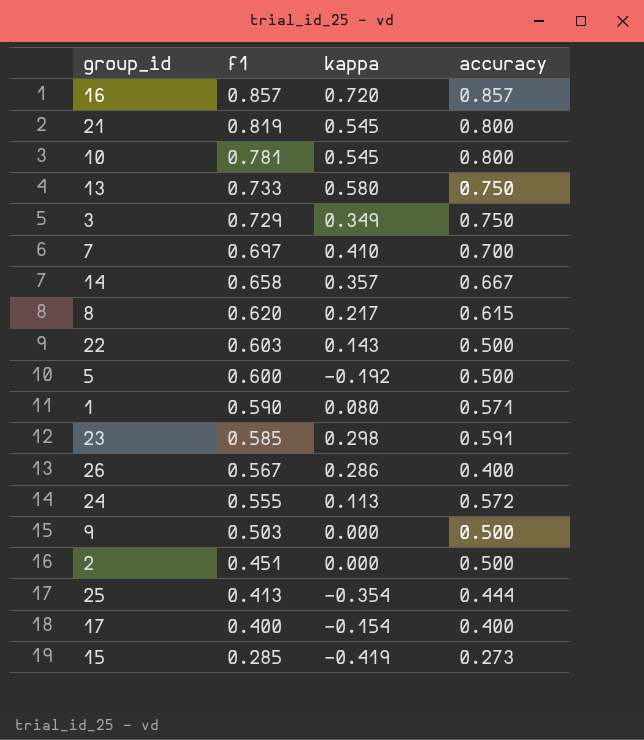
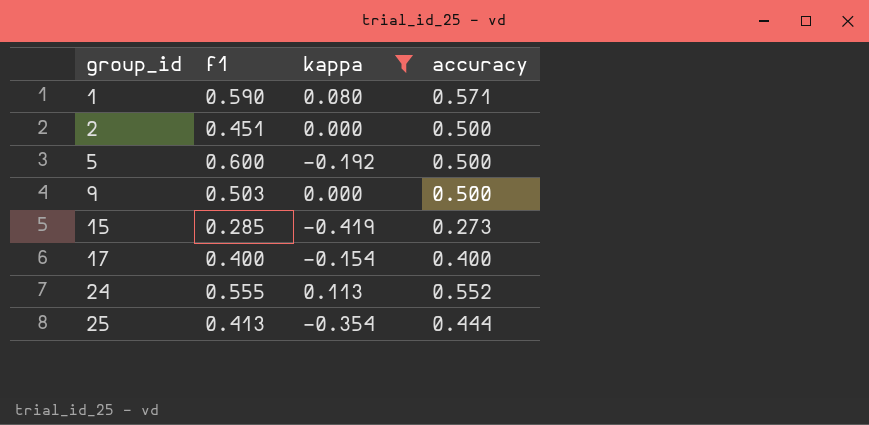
filter: none -> kappa <= 0.113
row order: f1 descending -> group_id ascending
24 | accuracy: 0.572 -> 0.552

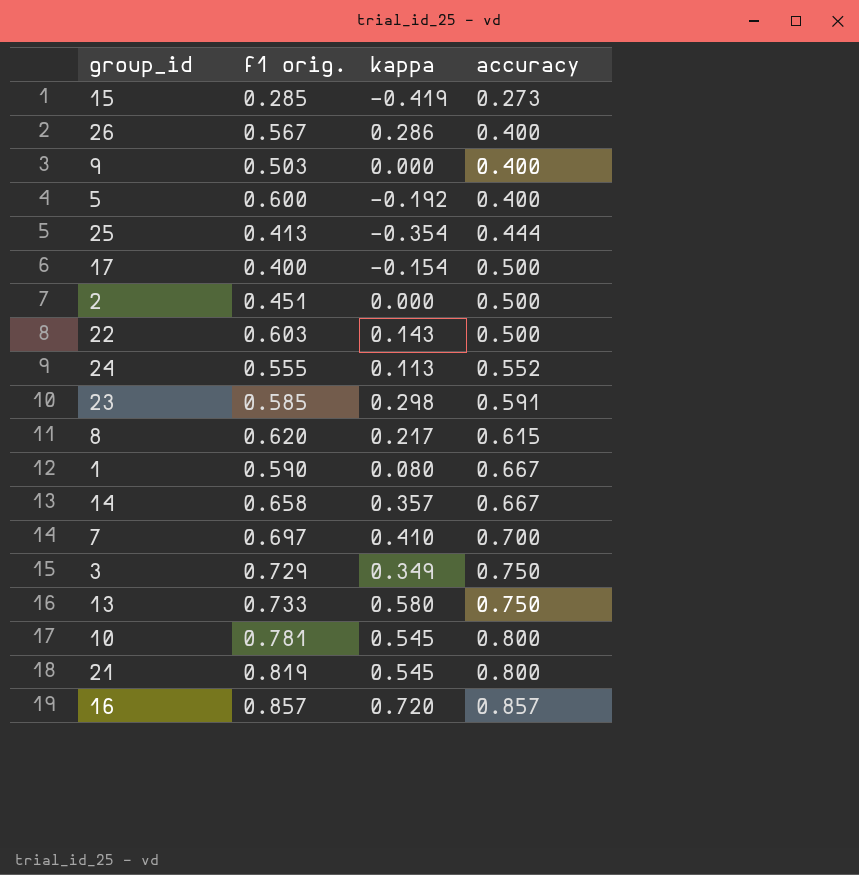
filter: kappa <= 0.113 -> none
row order: group_id ascending -> accuracy ascending
column name: f1 -> f1 orig.
9 | accuracy: 0.500 -> 0.400
5 | accuracy: 0.500 -> 0.400
17 | accuracy: 0.400 -> 0.500
1 | accuracy: 0.571 -> 0.667

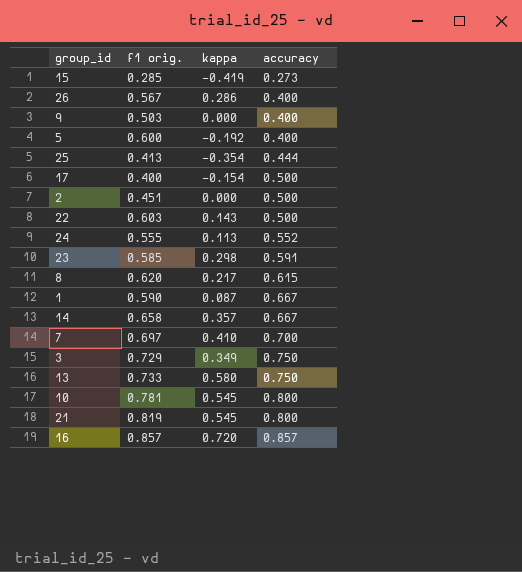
1 | kappa: 0.080 -> 0.087

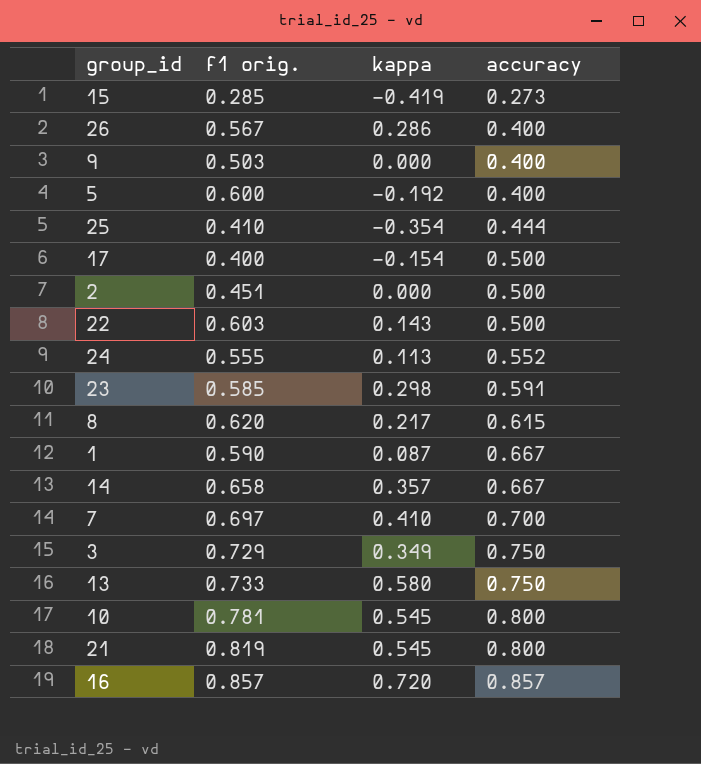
25 | f1 orig.: 0.413 -> 0.410

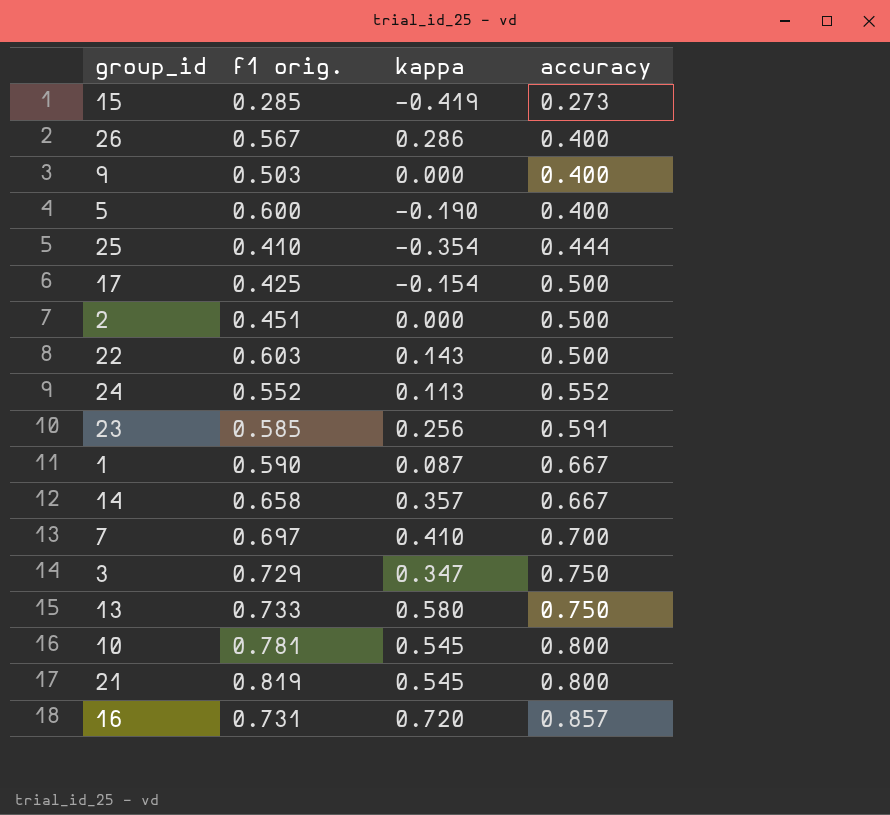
row 8: 0.620 | 0.217 | 0.615 -> none
5 | kappa: -0.192 -> -0.190
17 | f1 orig.: 0.400 -> 0.425
24 | f1 orig.: 0.555 -> 0.552
23 | kappa: 0.298 -> 0.256
3 | kappa: 0.349 -> 0.347
16 | f1 orig.: 0.857 -> 0.731

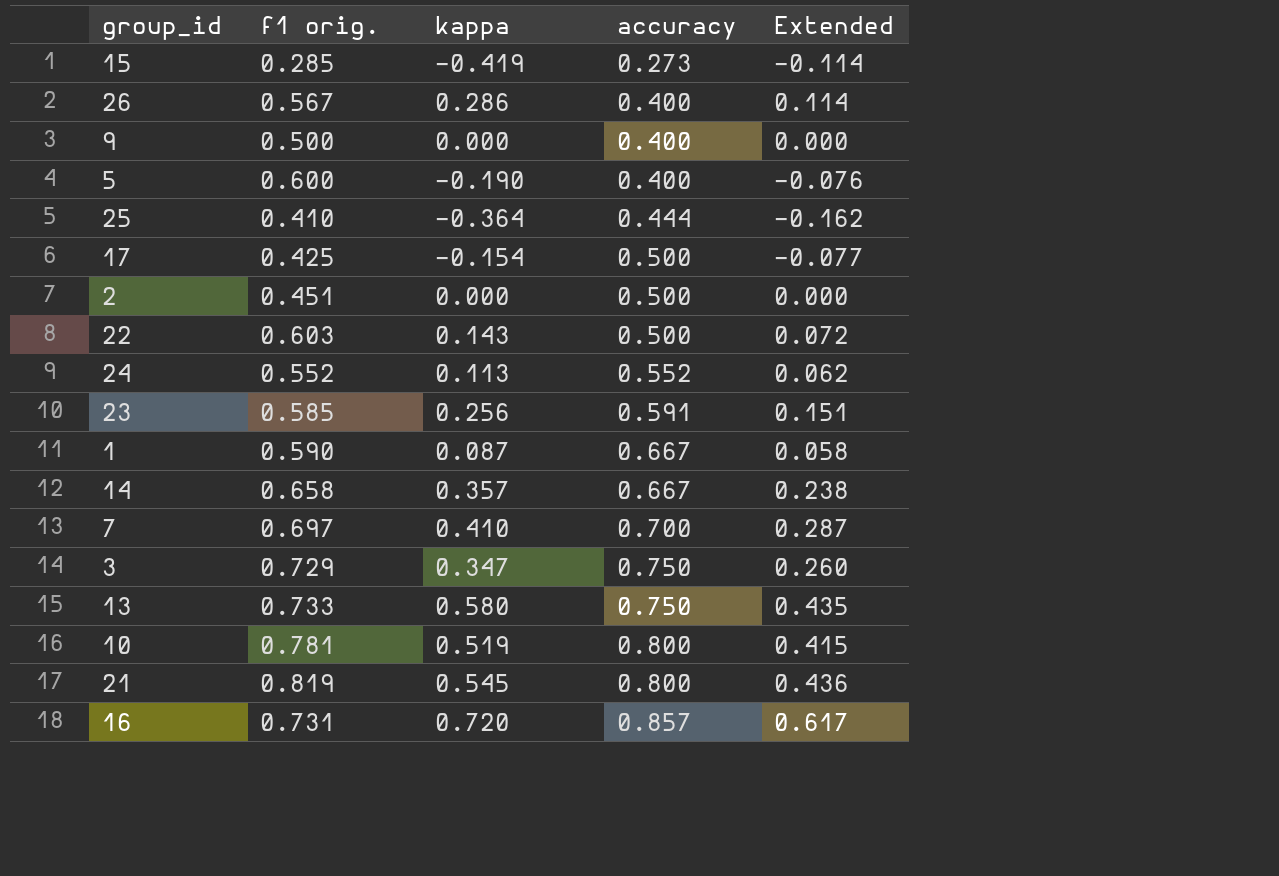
column Extended | formula: none -> [kappa] * [accuracy]
9 | f1 orig.: 0.503 -> 0.500
25 | kappa: -0.354 -> -0.364
10 | kappa: 0.545 -> 0.519

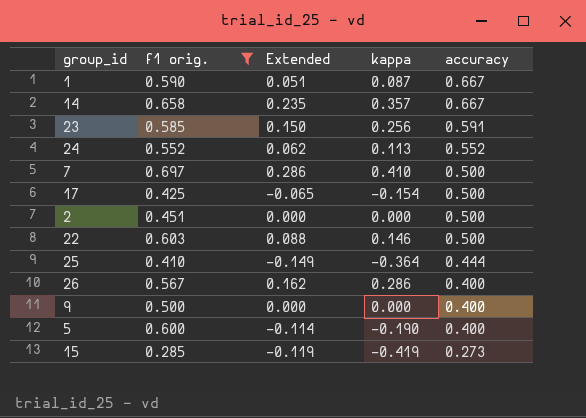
filter: none -> f1 orig. <= 0.697
row order: accuracy ascending -> accuracy descending
column Extended | formula: [kappa] * [accuracy] -> [f1 orig.] * [kappa]
column Extended | position: 5 -> 3
7 | accuracy: 0.700 -> 0.500
22 | kappa: 0.143 -> 0.146

